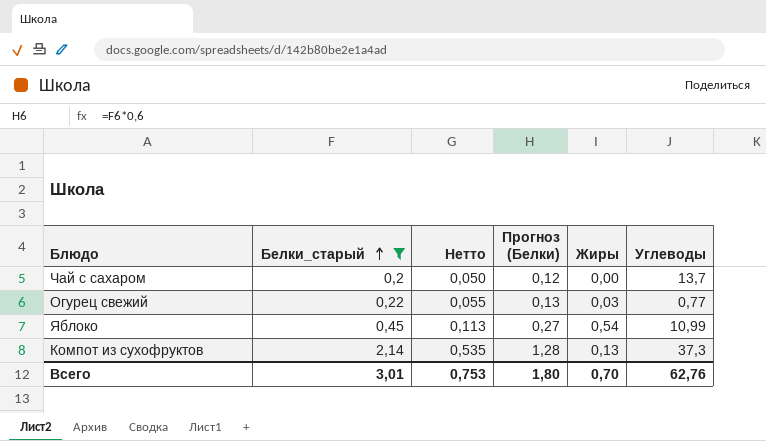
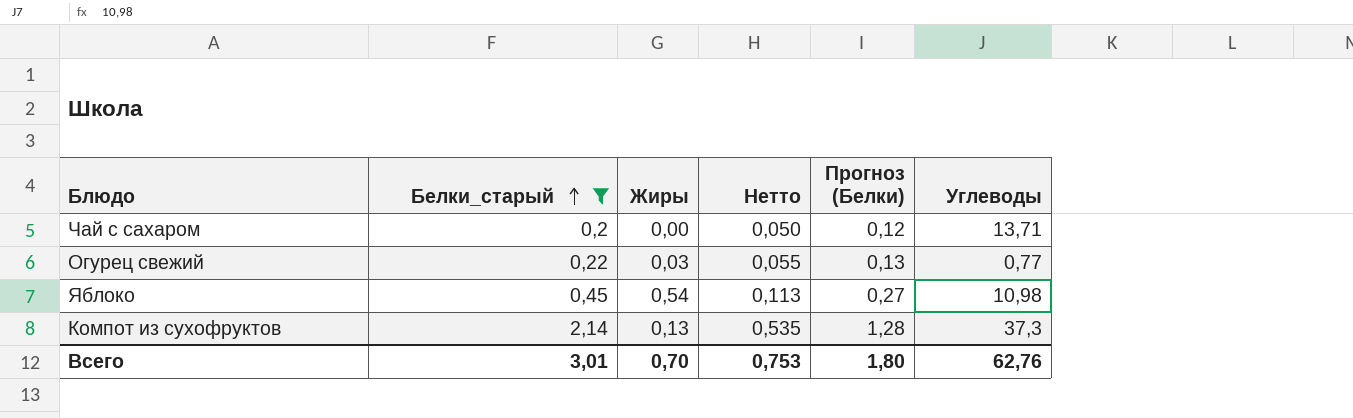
column Жиры | position: 5 -> 3
Чай с сахаром | Углеводы: 13,7 -> 13,71
Яблоко | Углеводы: 10,99 -> 10,98

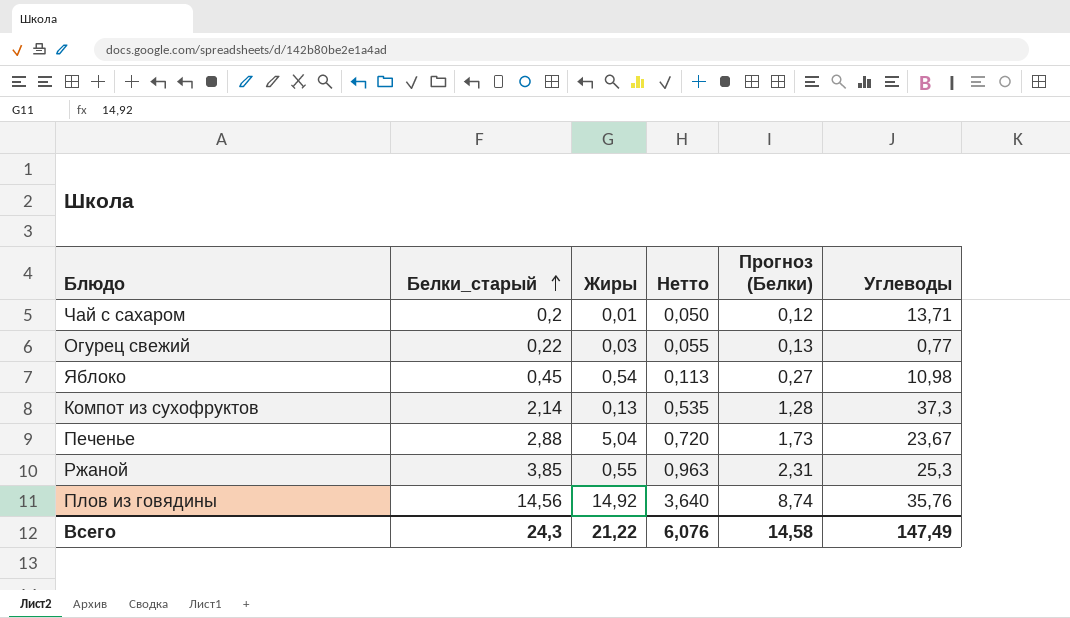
filter: Белки_старый <= 2,14 -> none
Чай с сахаром | Жиры: 0,00 -> 0,01
Всего | Белки_старый: 3,01 -> 24,3
Всего | Жиры: 0,70 -> 21,22
Всего | Нетто: 0,753 -> 6,076
Всего | Прогноз (Белки): 1,80 -> 14,58
Всего | Углеводы: 62,76 -> 147,49

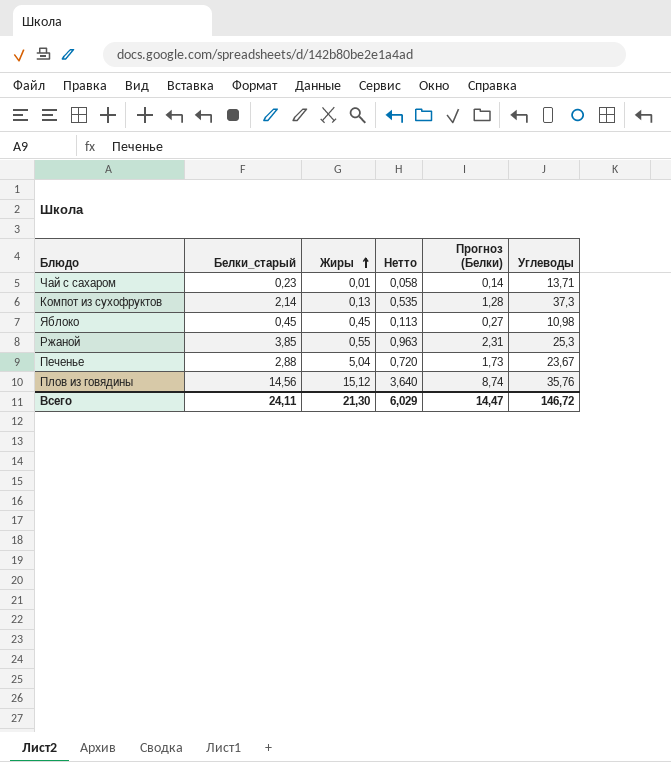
row order: Белки_старый ascending -> Жиры ascending
row Огурец свежий: 0,22 | 0,03 | 0,055 | 0,13 | 0,77 -> none
Чай с сахаром | Белки_старый: 0,2 -> 0,23
Чай с сахаром | Нетто: 0,050 -> 0,058
Чай с сахаром | Прогноз (Белки): 0,12 -> 0,14
Яблоко | Жиры: 0,54 -> 0,45
Плов из говядины | Жиры: 14,92 -> 15,12
Всего | Белки_старый: 24,3 -> 24,11
Всего | Жиры: 21,22 -> 21,30
Всего | Нетто: 6,076 -> 6,029
Всего | Прогноз (Белки): 14,58 -> 14,47
Всего | Углеводы: 147,49 -> 146,72

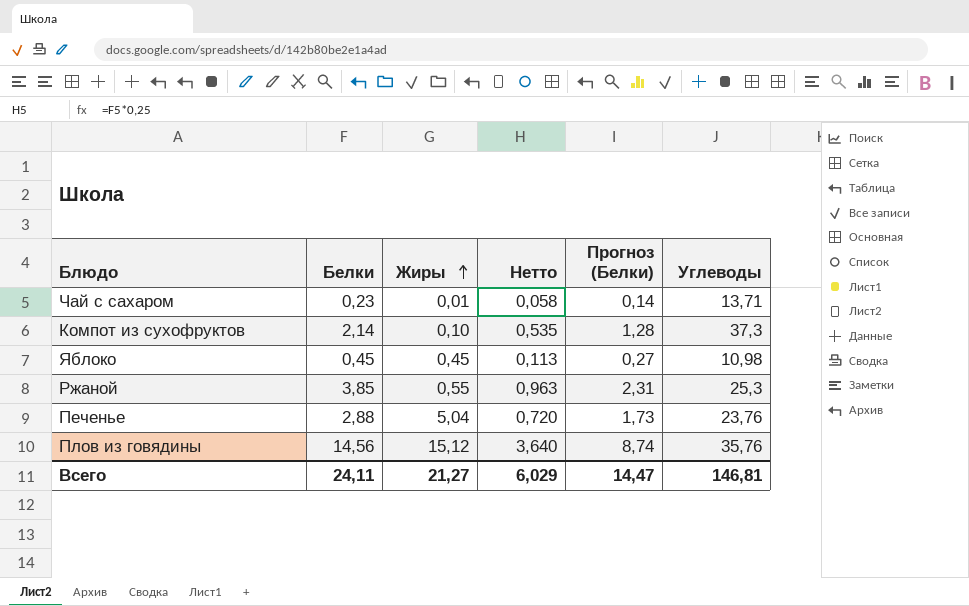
column name: Белки_старый -> Белки
Компот из сухофруктов | Жиры: 0,13 -> 0,10
Печенье | Углеводы: 23,67 -> 23,76
Всего | Жиры: 21,30 -> 21,27
Всего | Углеводы: 146,72 -> 146,81

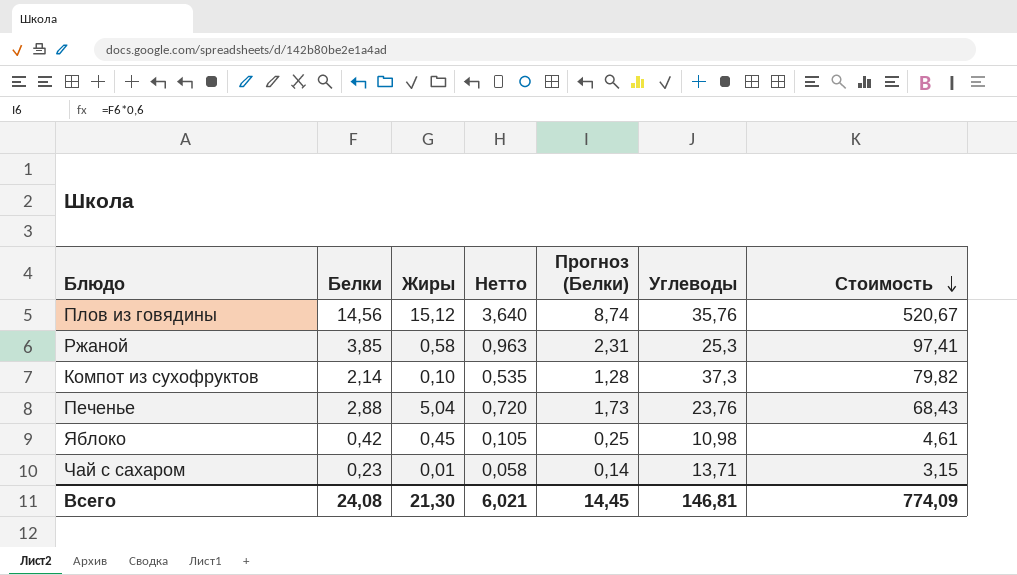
row order: Жиры ascending -> Стоимость descending
column Стоимость | formula: none -> [Белки] * [Углеводы]
Ржаной | Жиры: 0,55 -> 0,58
Яблоко | Белки: 0,45 -> 0,42
Яблоко | Нетто: 0,113 -> 0,105
Яблоко | Прогноз (Белки): 0,27 -> 0,25
Всего | Белки: 24,11 -> 24,08
Всего | Жиры: 21,27 -> 21,30
Всего | Нетто: 6,029 -> 6,021
Всего | Прогноз (Белки): 14,47 -> 14,45

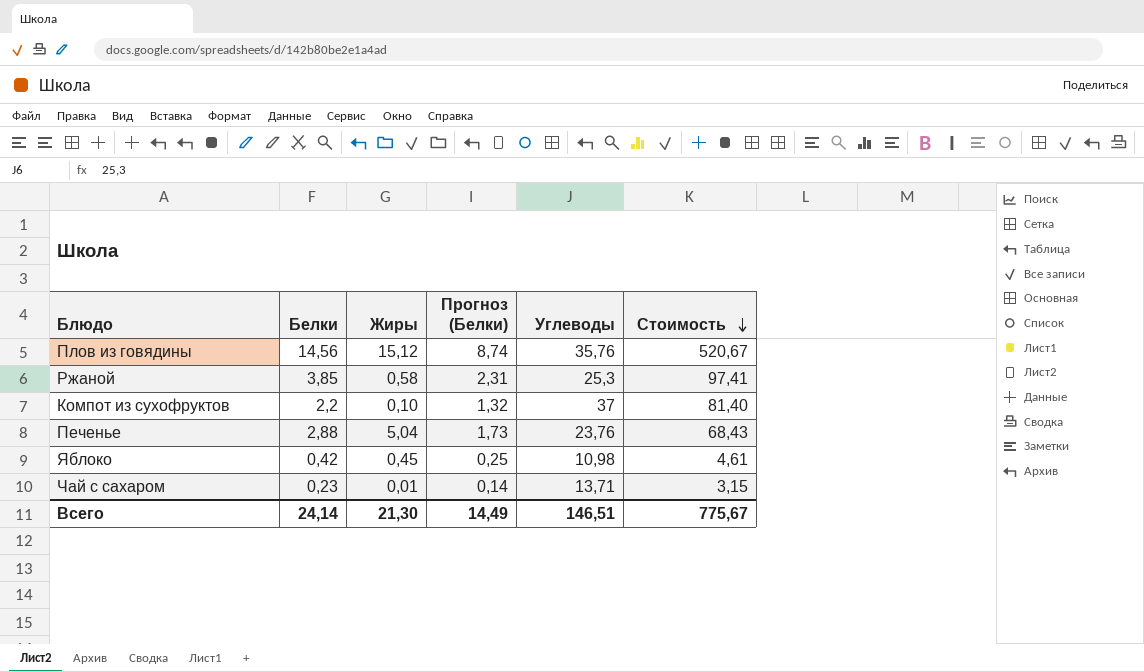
column Нетто | formula: [Белки] * 0,25 -> none
Компот из сухофруктов | Белки: 2,14 -> 2,2
Компот из сухофруктов | Прогноз (Белки): 1,28 -> 1,32
Компот из сухофруктов | Углеводы: 37,3 -> 37
Компот из сухофруктов | Стоимость: 79,82 -> 81,40
Всего | Белки: 24,08 -> 24,14
Всего | Прогноз (Белки): 14,45 -> 14,49
Всего | Углеводы: 146,81 -> 146,51
Всего | Стоимость: 774,09 -> 775,67

